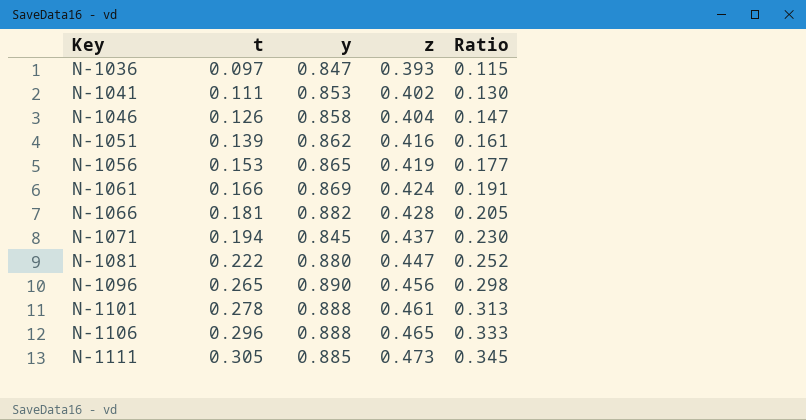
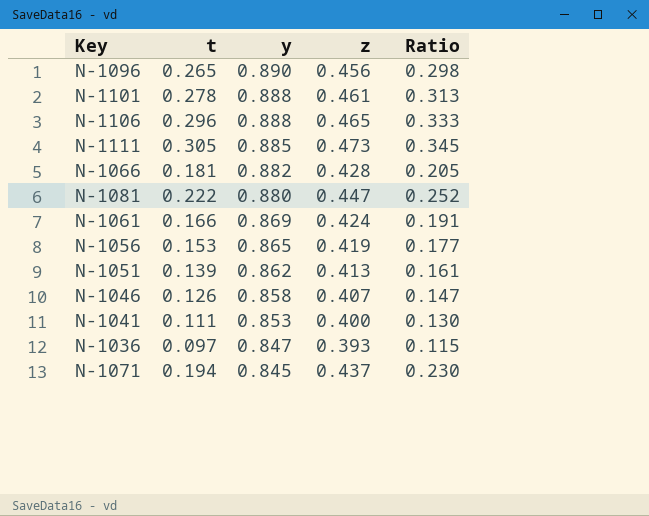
row order: Key ascending -> y descending
N-1051 | z: 0.416 -> 0.413
N-1046 | z: 0.404 -> 0.407
N-1041 | z: 0.402 -> 0.400

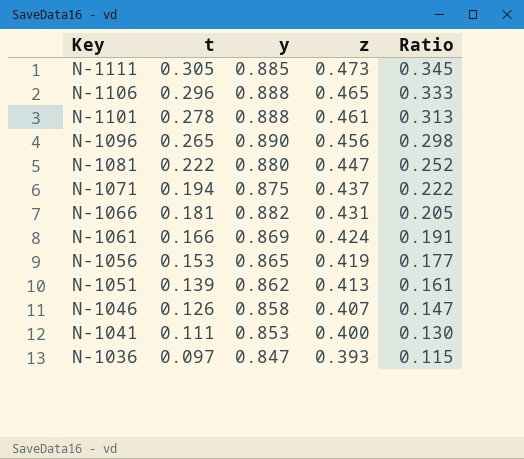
row order: y descending -> Key descending
N-1071 | y: 0.845 -> 0.875
N-1071 | Ratio: 0.230 -> 0.222
N-1066 | z: 0.428 -> 0.431

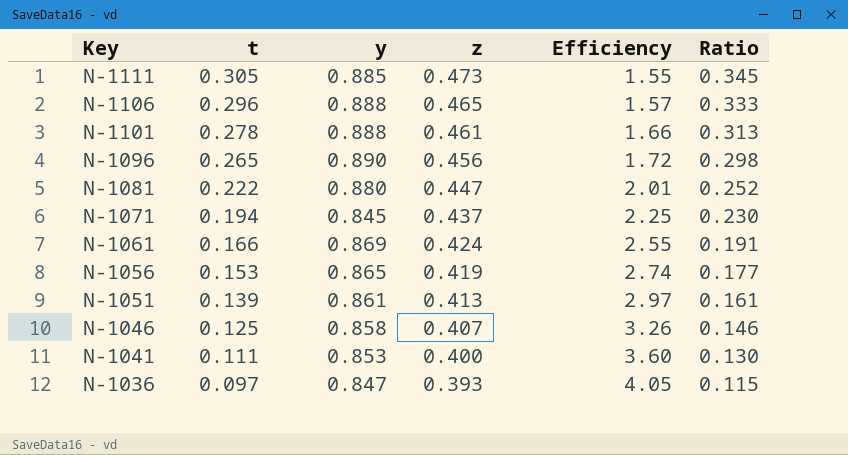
column Efficiency | formula: none -> [z] / [t]
row N-1066: 0.181 | 0.882 | 0.431 | 0.205 -> none
N-1071 | y: 0.875 -> 0.845
N-1071 | Ratio: 0.222 -> 0.230
N-1051 | y: 0.862 -> 0.861
N-1046 | t: 0.126 -> 0.125
N-1046 | Ratio: 0.147 -> 0.146

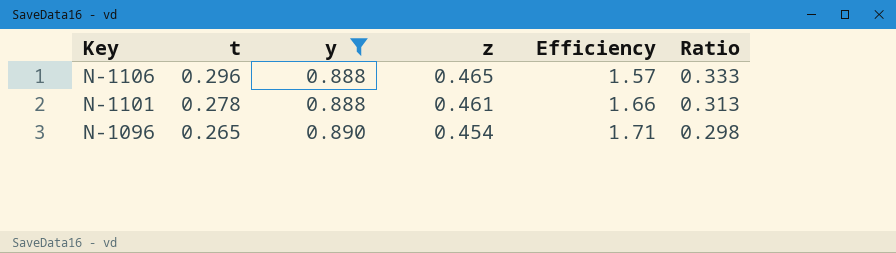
filter: none -> y >= 0.888
N-1096 | z: 0.456 -> 0.454
N-1096 | Efficiency: 1.72 -> 1.71

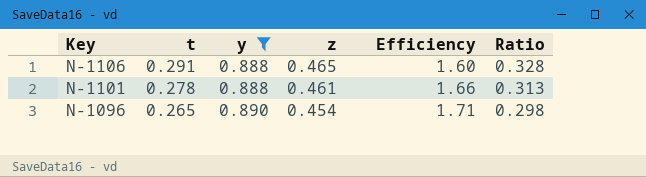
N-1106 | t: 0.296 -> 0.291
N-1106 | Efficiency: 1.57 -> 1.60
N-1106 | Ratio: 0.333 -> 0.328

